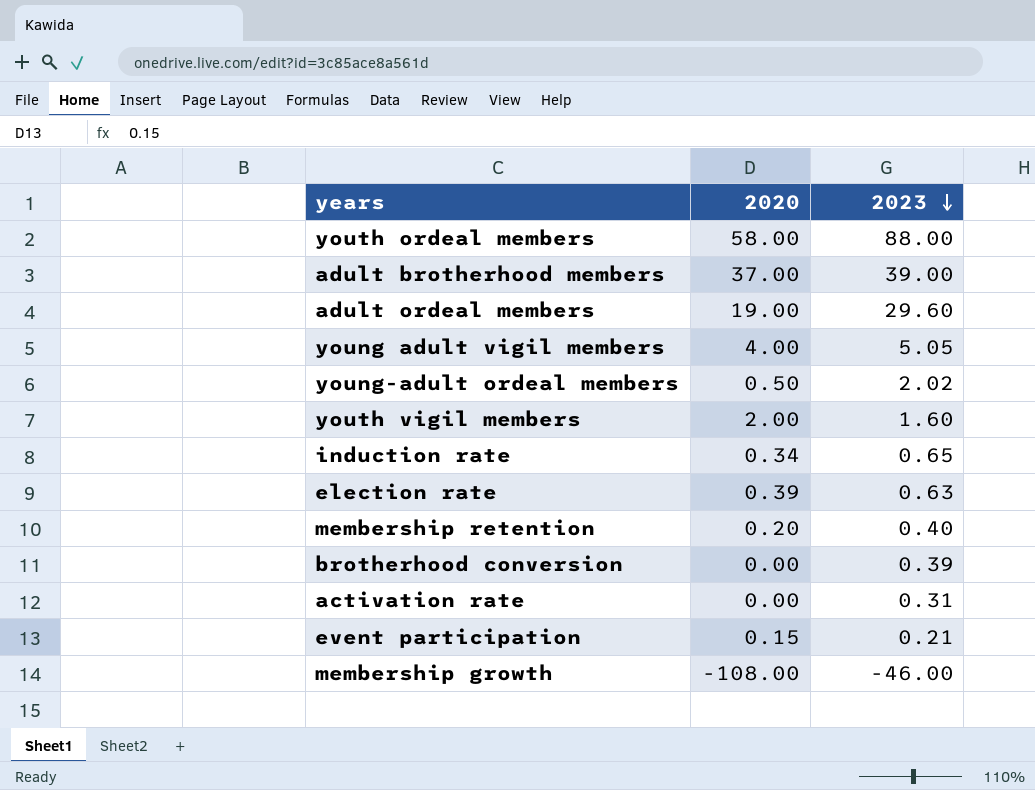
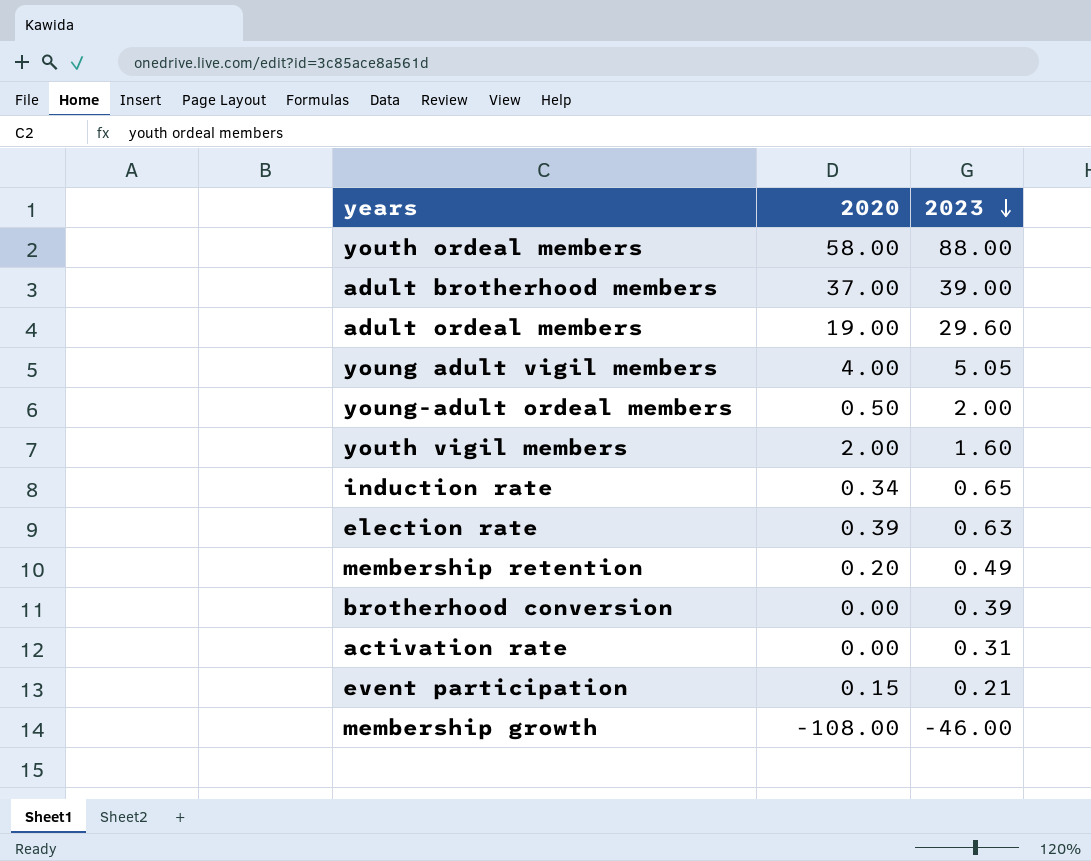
young-adult ordeal members | 2023: 2.02 -> 2.00
membership retention | 2023: 0.40 -> 0.49

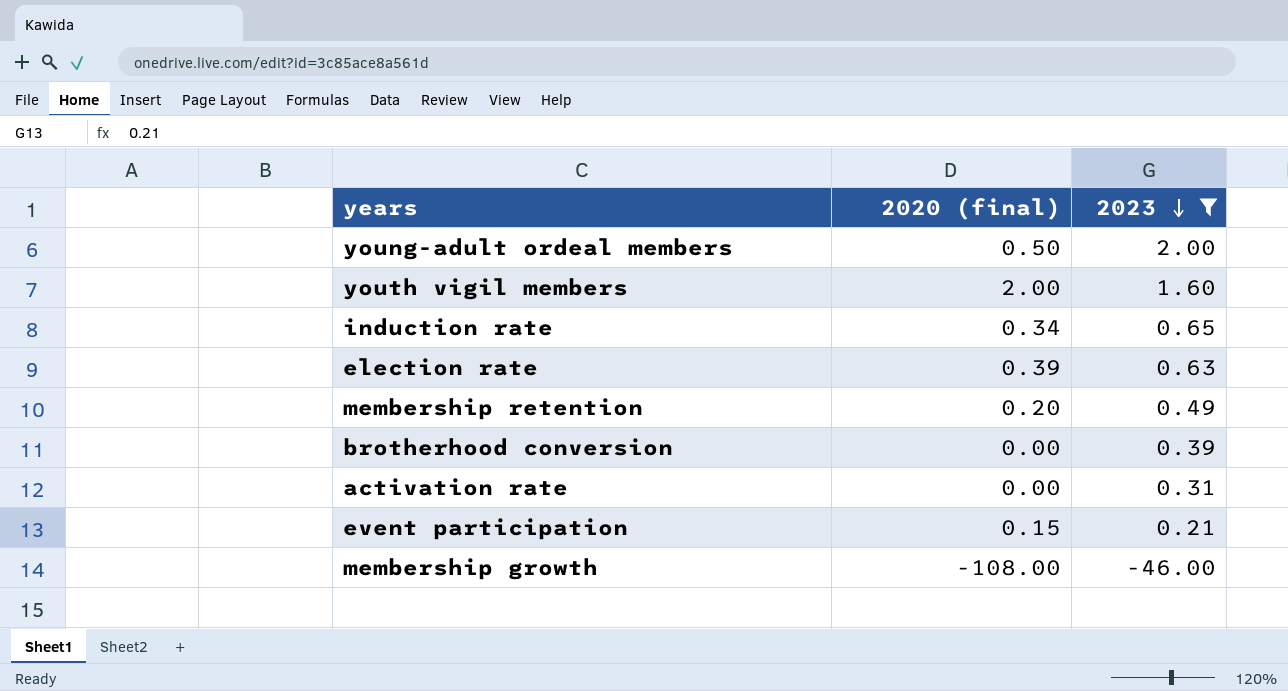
filter: none -> 2023 <= 2.00
column name: 2020 -> 2020 (final)

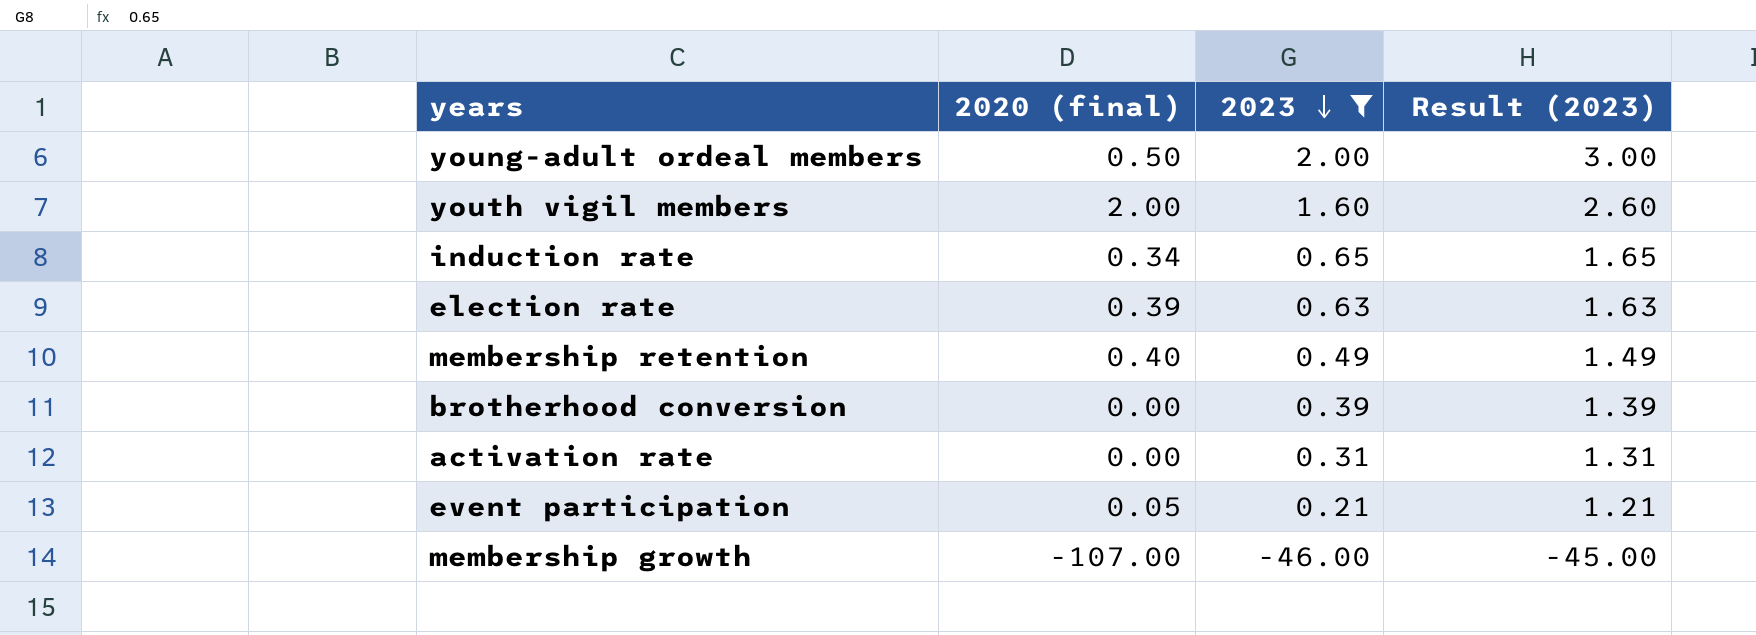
column Result (2023) | formula: none -> [2023] + 1
membership retention | 2020 (final): 0.20 -> 0.40
event participation | 2020 (final): 0.15 -> 0.05
membership growth | 2020 (final): -108.00 -> -107.00

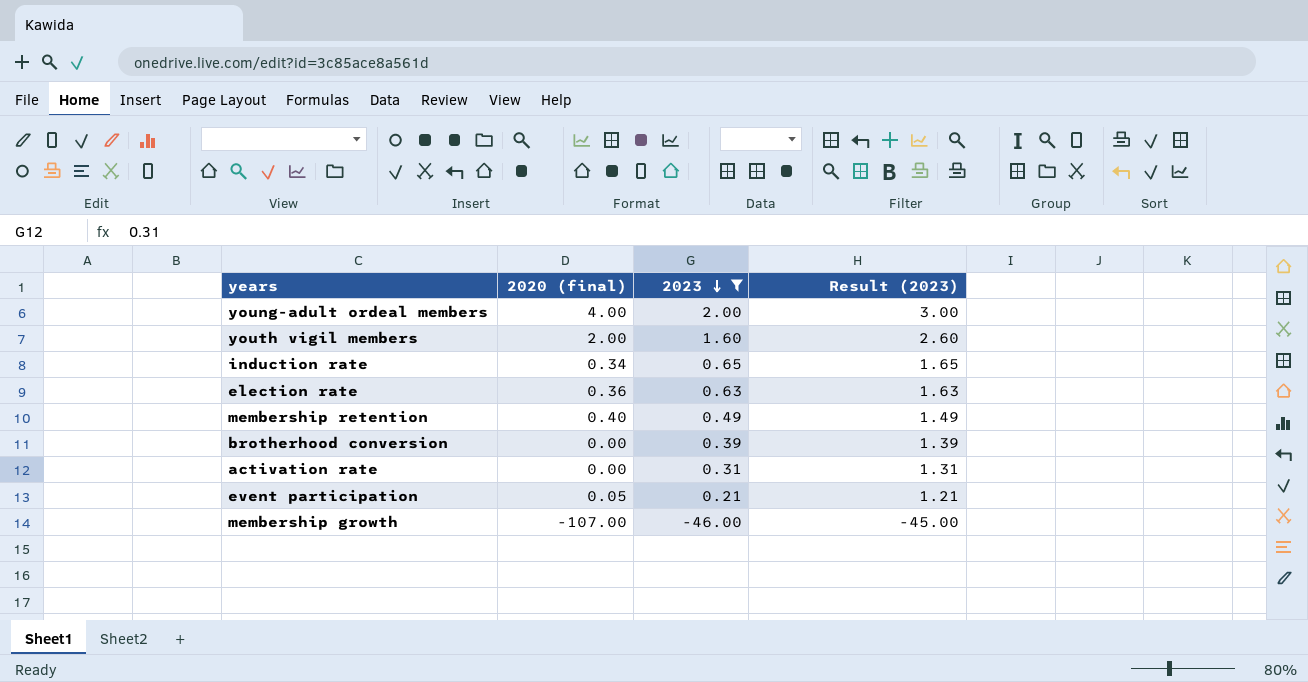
young-adult ordeal members | 2020 (final): 0.50 -> 4.00
election rate | 2020 (final): 0.39 -> 0.36

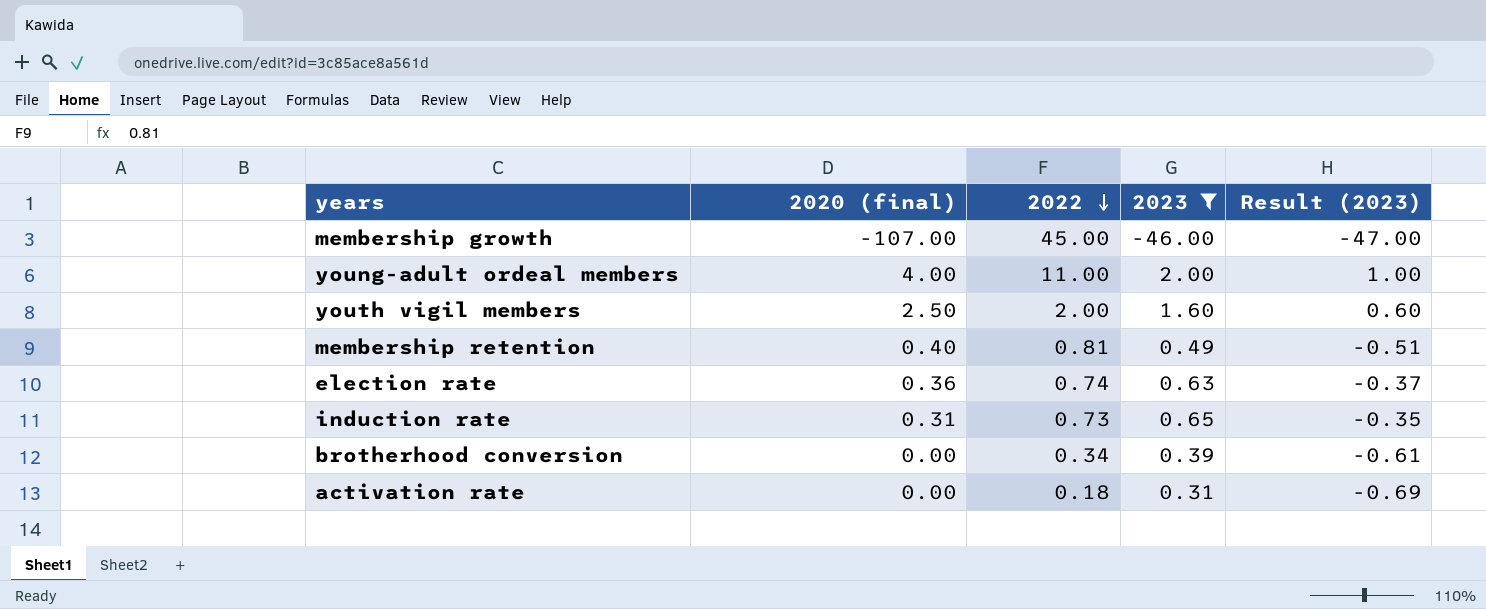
row order: 2023 descending -> 2022 descending
column 2022 | position: none -> 3
column Result (2023) | formula: [2023] + 1 -> [2023] - 1
row event participation: 0.05 | 0.21 | 1.21 -> none
youth vigil members | 2020 (final): 2.00 -> 2.50
induction rate | 2020 (final): 0.34 -> 0.31

